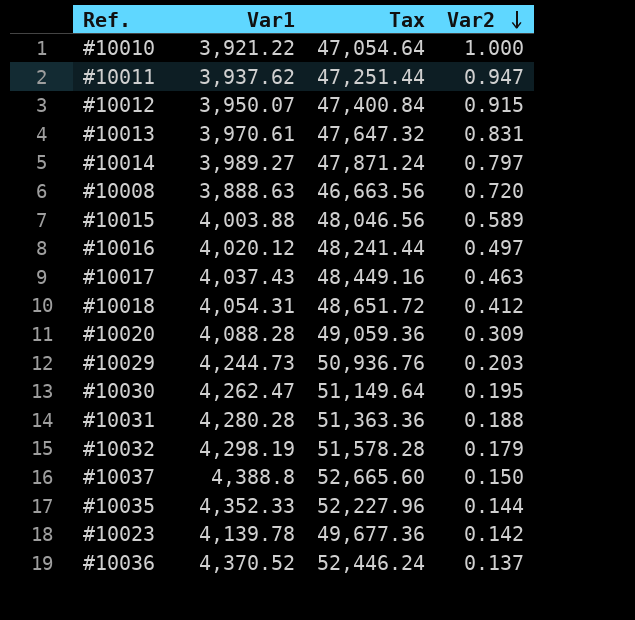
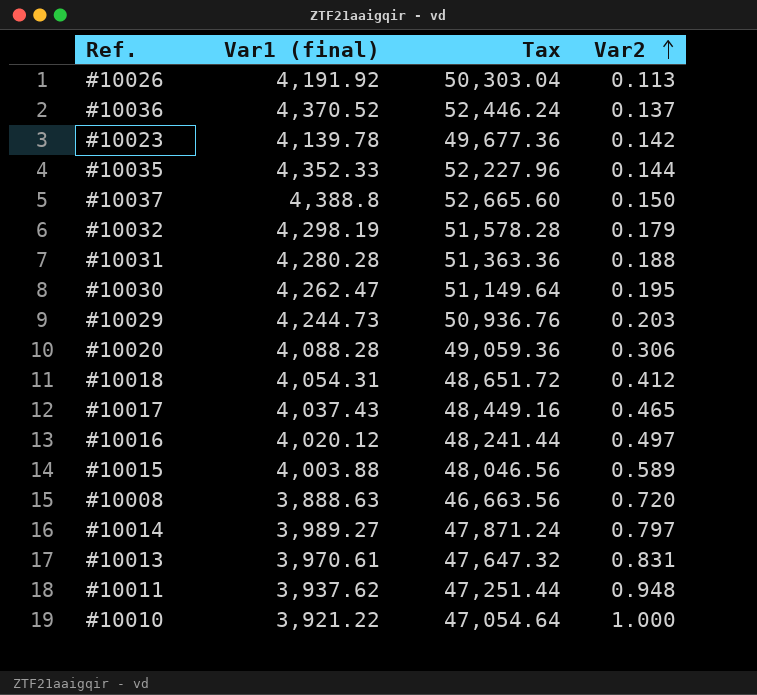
row order: Var2 descending -> Var2 ascending
column name: Var1 -> Var1 (final)
row #10012: 3,950.07 | 47,400.84 | 0.915 -> none
row #10026: none -> 4,191.92 | 50,303.04 | 0.113
#10020 | Var2: 0.309 -> 0.306
#10017 | Var2: 0.463 -> 0.465
#10011 | Var2: 0.947 -> 0.948

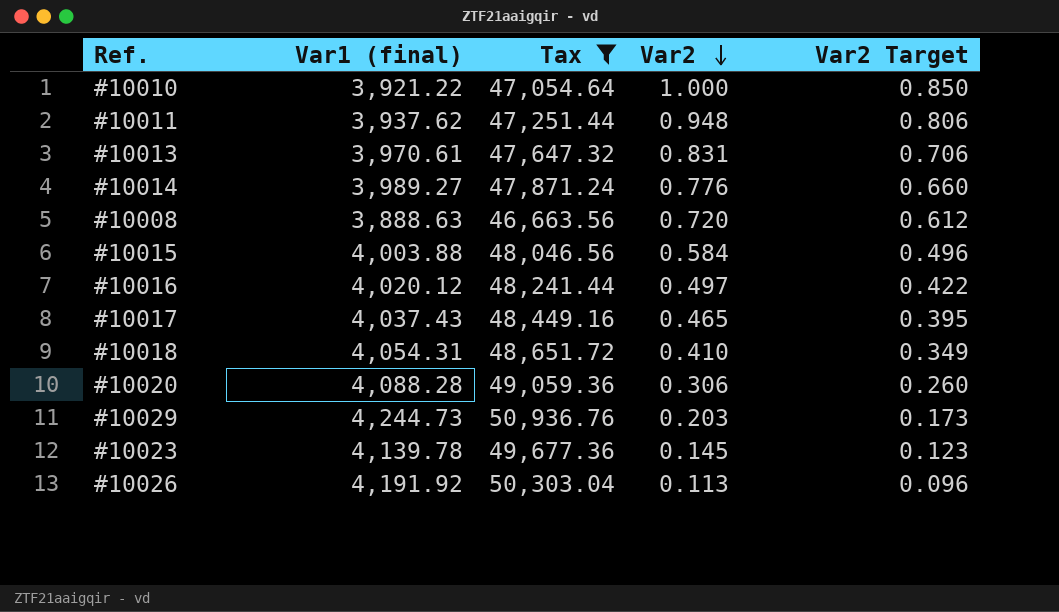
filter: none -> Tax <= 50,936.76
row order: Var2 ascending -> Var2 descending
column Var2 Target | formula: none -> [Var2] * 0.85
#10014 | Var2: 0.797 -> 0.776
#10015 | Var2: 0.589 -> 0.584
#10018 | Var2: 0.412 -> 0.410
#10023 | Var2: 0.142 -> 0.145

